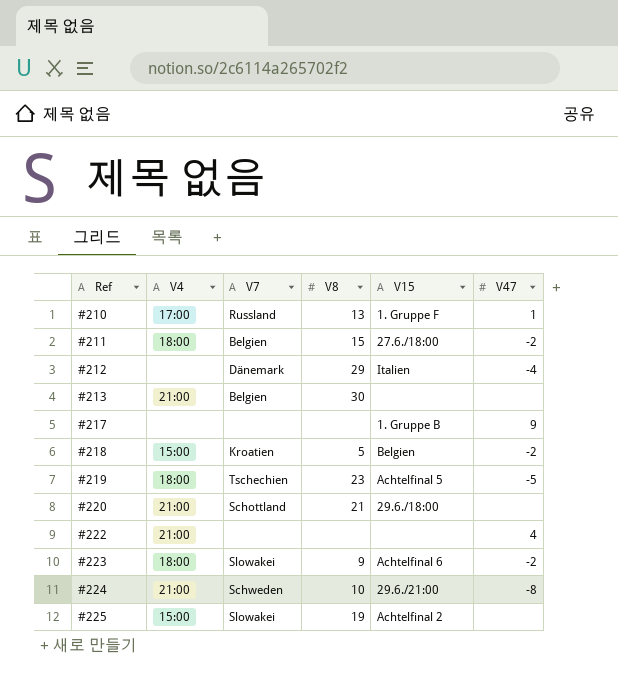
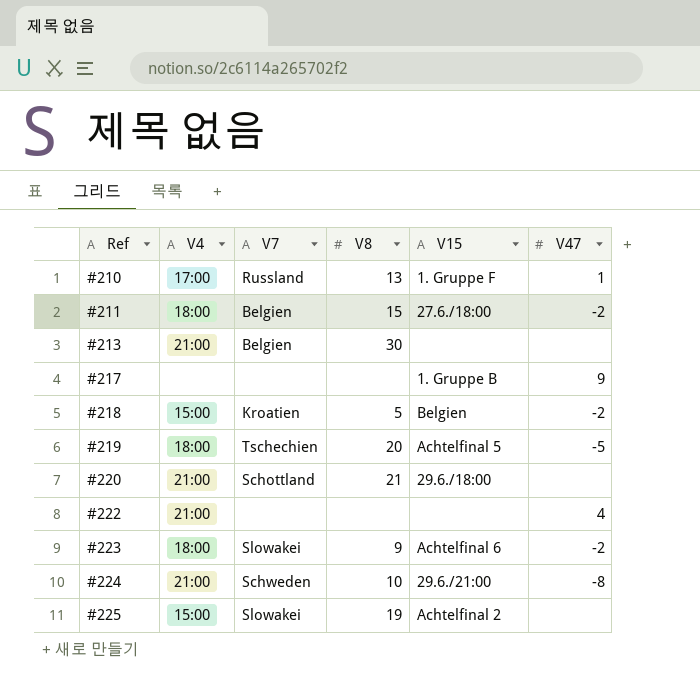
row #212: none | Dänemark | 29 | Italien | -4 -> none
#219 | V8: 23 -> 20

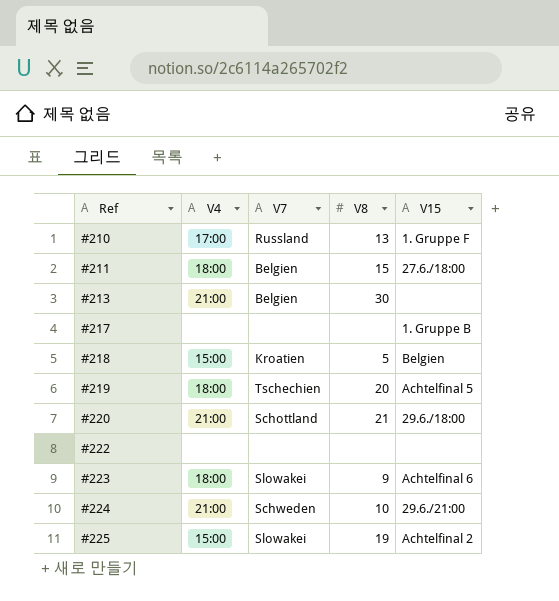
column V47 | position: 6 -> none
#222 | V4: 21:00 -> none

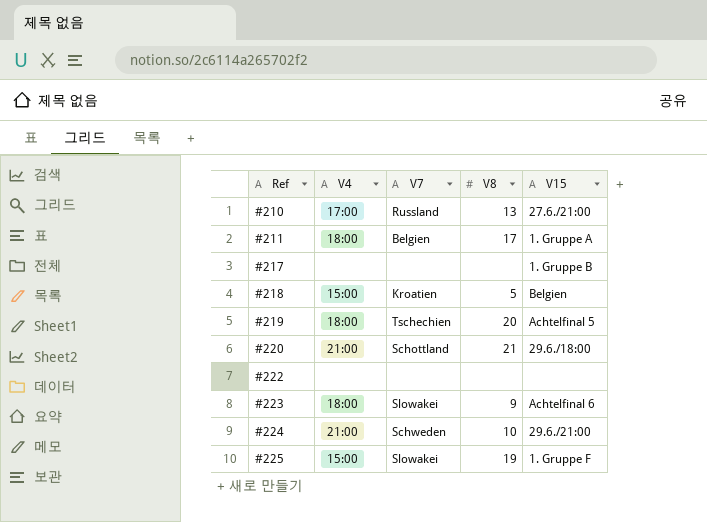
row #213: 21:00 | Belgien | 30 | none -> none
#210 | V15: 1. Gruppe F -> 27.6./21:00
#211 | V8: 15 -> 17
#211 | V15: 27.6./18:00 -> 1. Gruppe A
#225 | V15: Achtelfinal 2 -> 1. Gruppe F

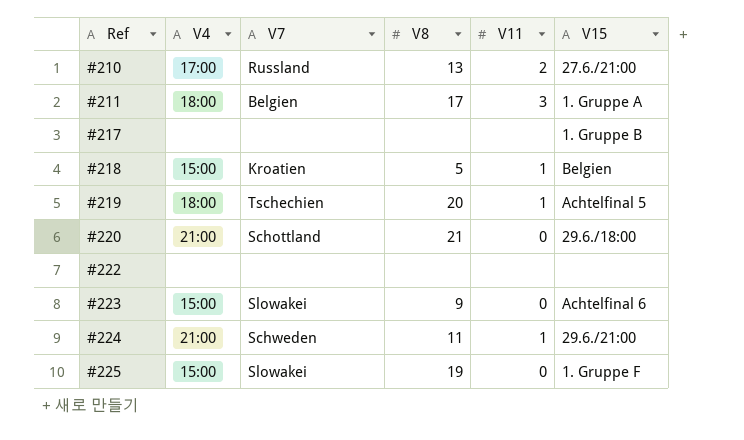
column V11 | position: none -> 5
#223 | V4: 18:00 -> 15:00
#224 | V8: 10 -> 11

